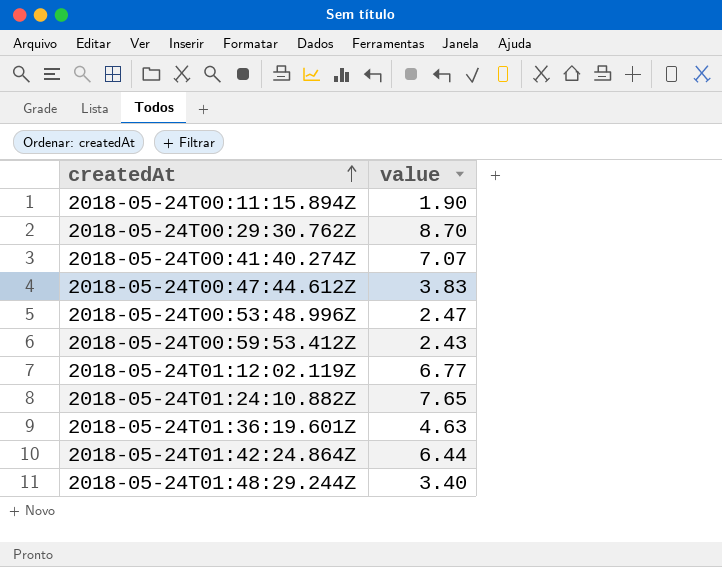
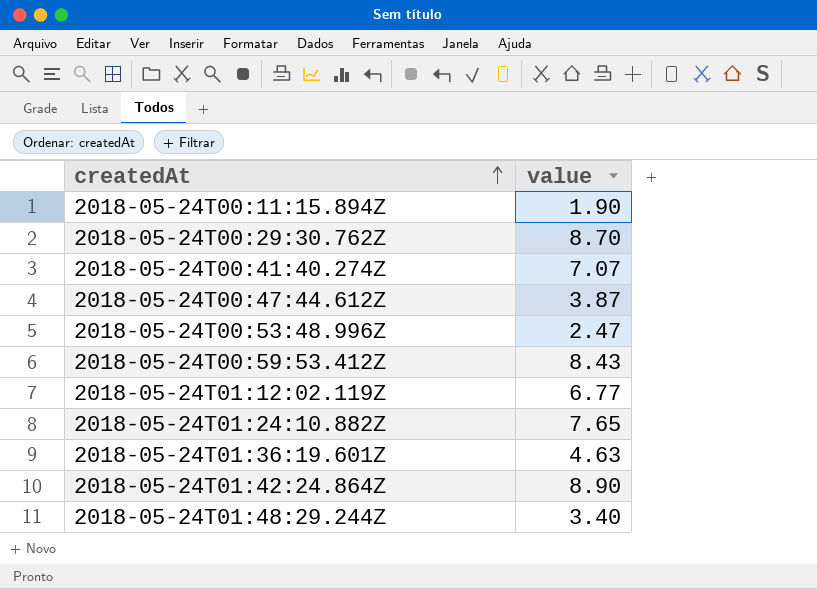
2018-05-24T00:47:44.612Z | value: 3.83 -> 3.87
2018-05-24T00:59:53.412Z | value: 2.43 -> 8.43
2018-05-24T01:42:24.864Z | value: 6.44 -> 8.90

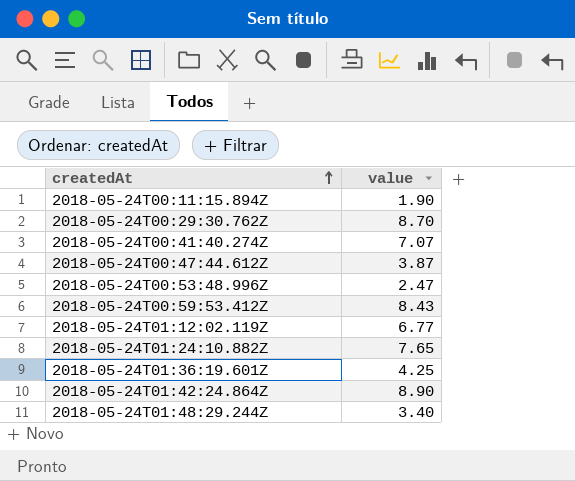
2018-05-24T01:36:19.601Z | value: 4.63 -> 4.25

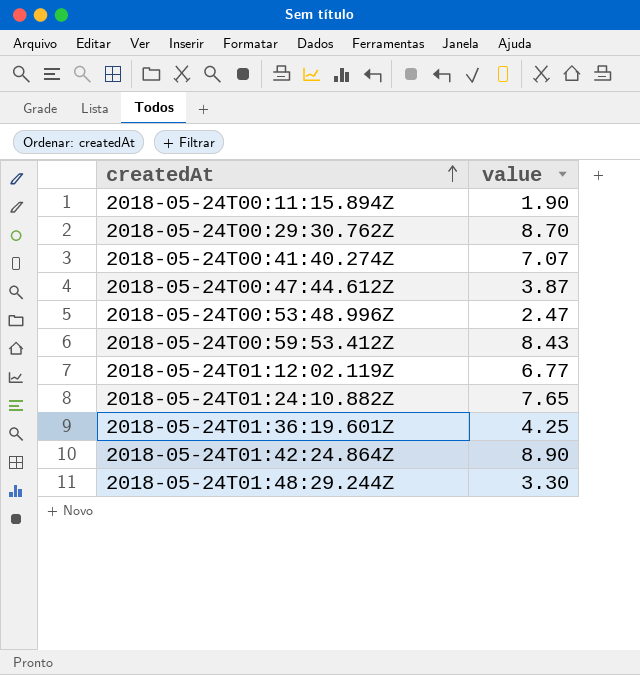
2018-05-24T01:48:29.244Z | value: 3.40 -> 3.30

